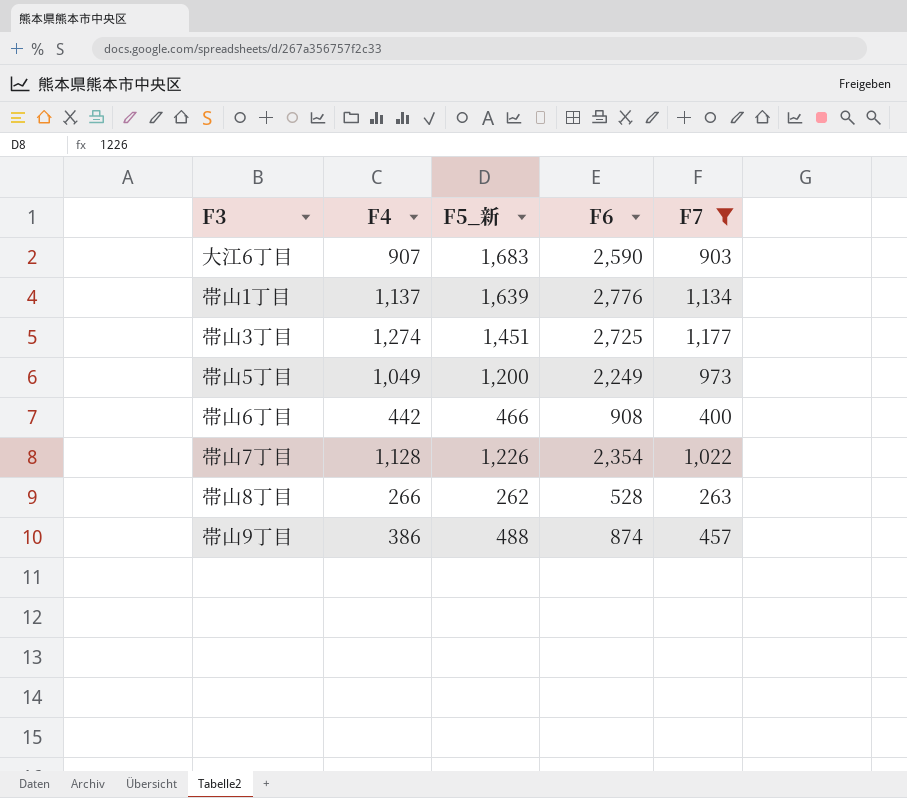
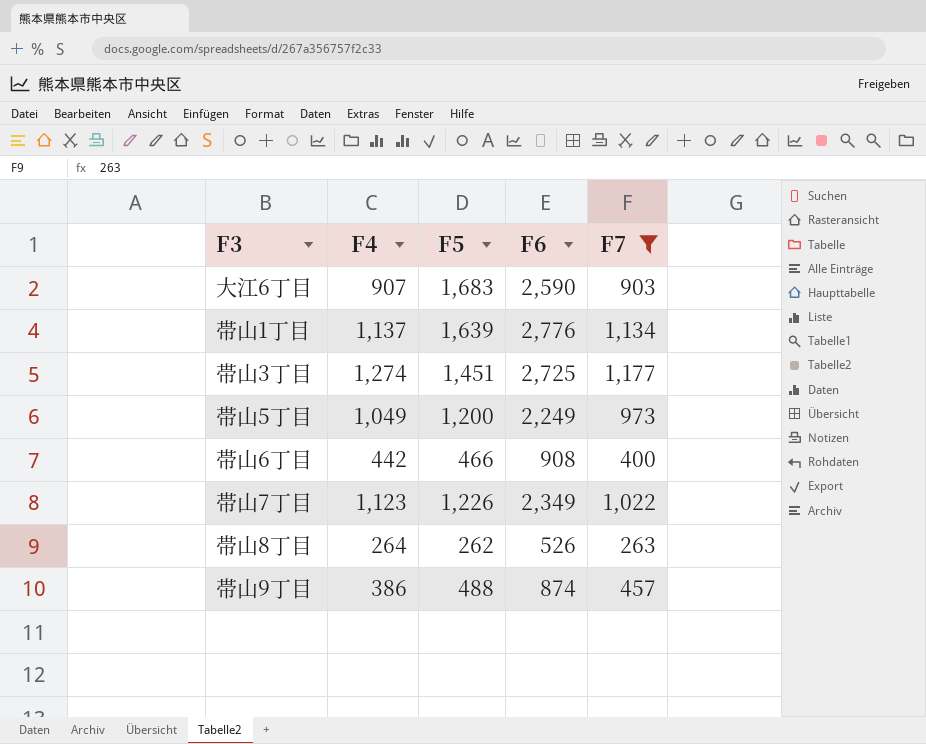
column name: F5_新 -> F5
帯山7丁目 | F4: 1,128 -> 1,123
帯山7丁目 | F6: 2,354 -> 2,349
帯山8丁目 | F4: 266 -> 264
帯山8丁目 | F6: 528 -> 526

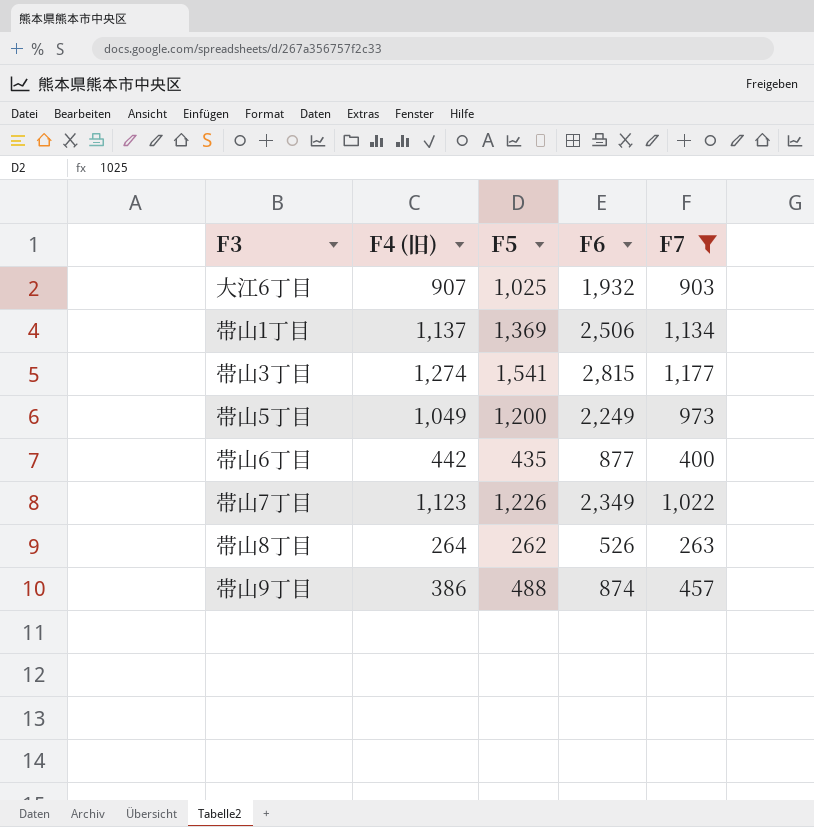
column name: F4 -> F4 (旧)
大江6丁目 | F5: 1,683 -> 1,025
大江6丁目 | F6: 2,590 -> 1,932
帯山1丁目 | F5: 1,639 -> 1,369
帯山1丁目 | F6: 2,776 -> 2,506
帯山3丁目 | F5: 1,451 -> 1,541
帯山3丁目 | F6: 2,725 -> 2,815
帯山6丁目 | F5: 466 -> 435
帯山6丁目 | F6: 908 -> 877

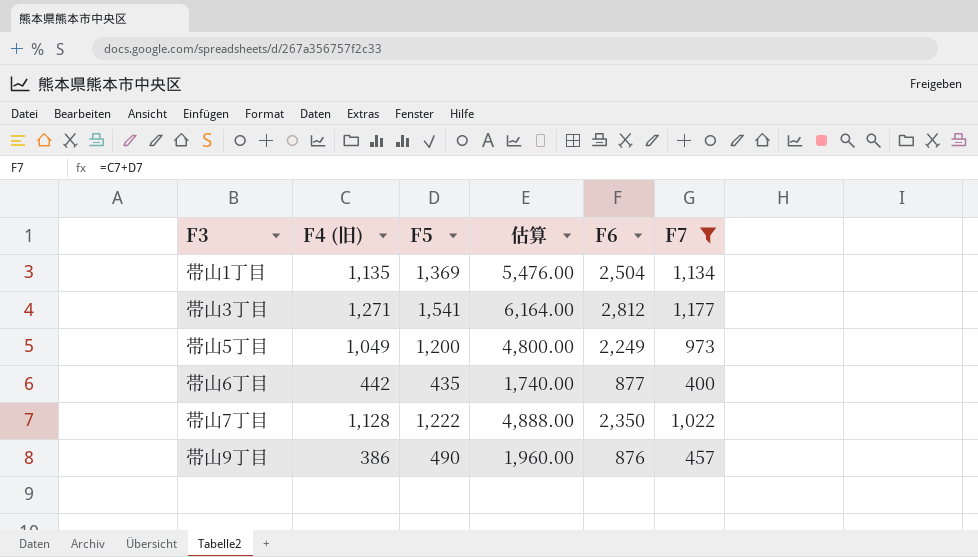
column 估算 | formula: none -> [F5] * 4
row 大江6丁目: 907 | 1,025 | 1,932 | 903 -> none
row 帯山8丁目: 264 | 262 | 526 | 263 -> none
帯山1丁目 | F4 (旧): 1,137 -> 1,135
帯山1丁目 | F6: 2,506 -> 2,504
帯山3丁目 | F4 (旧): 1,274 -> 1,271
帯山3丁目 | F6: 2,815 -> 2,812
帯山7丁目 | F4 (旧): 1,123 -> 1,128
帯山7丁目 | F5: 1,226 -> 1,222
帯山7丁目 | F6: 2,349 -> 2,350
帯山9丁目 | F5: 488 -> 490
帯山9丁目 | F6: 874 -> 876

